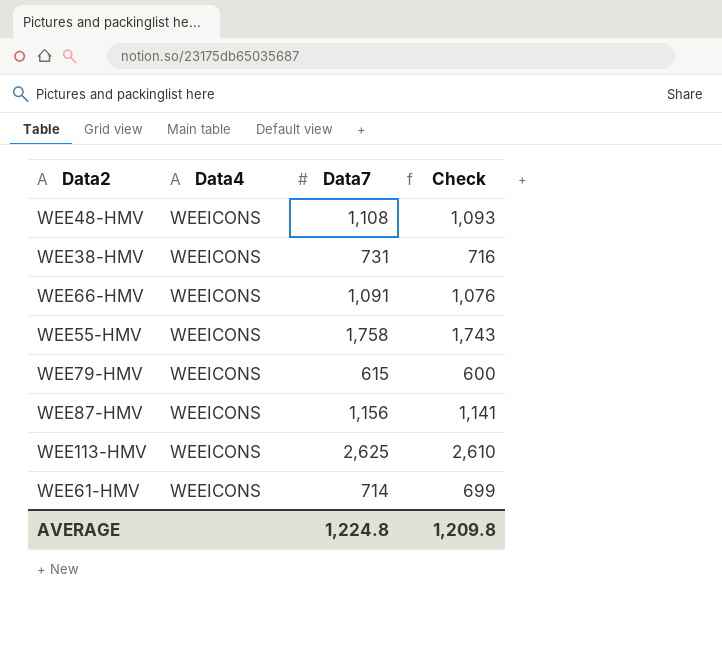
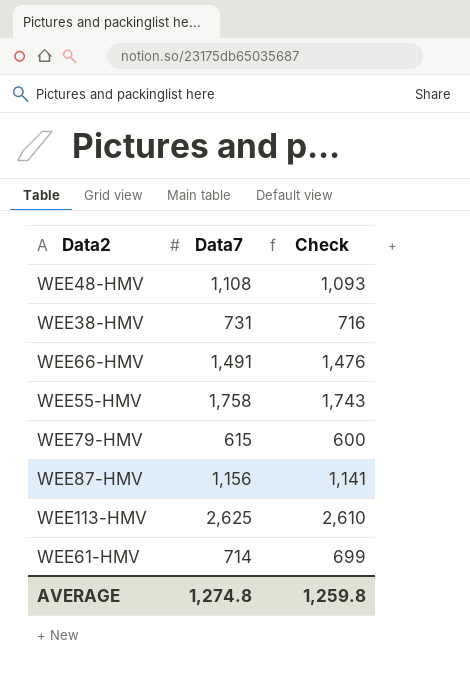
column Data4 | position: 2 -> none
WEE66-HMV | Data7: 1,091 -> 1,491
WEE66-HMV | Check: 1,076 -> 1,476
AVERAGE | Data7: 1,224.8 -> 1,274.8
AVERAGE | Check: 1,209.8 -> 1,259.8

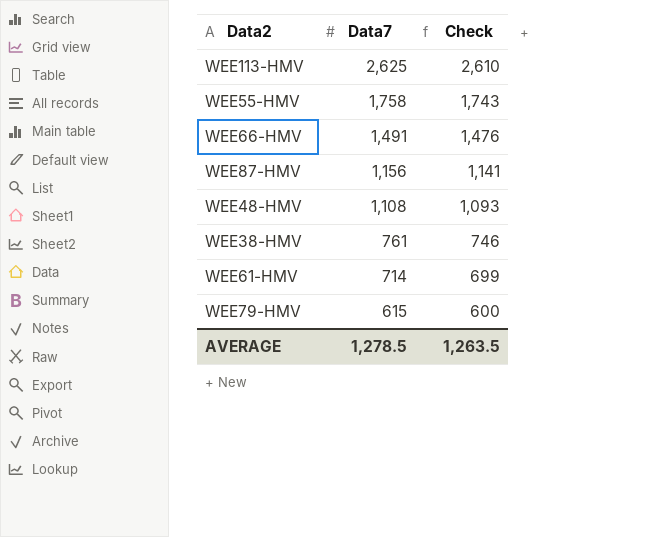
row order: none -> Data7 descending
WEE38-HMV | Data7: 731 -> 761
WEE38-HMV | Check: 716 -> 746
AVERAGE | Data7: 1,274.8 -> 1,278.5
AVERAGE | Check: 1,259.8 -> 1,263.5

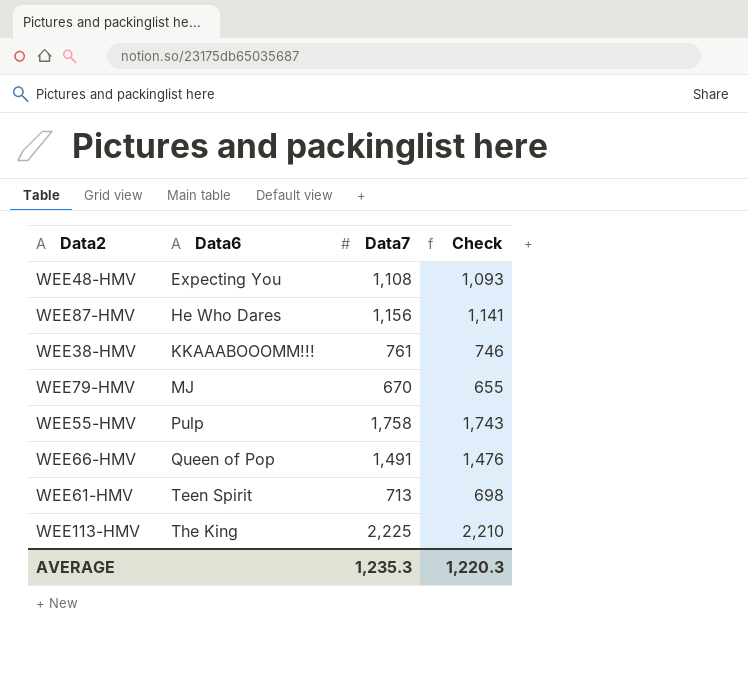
row order: Data7 descending -> Data6 ascending
column Data6 | position: none -> 2
WEE79-HMV | Data7: 615 -> 670
WEE79-HMV | Check: 600 -> 655
WEE61-HMV | Data7: 714 -> 713
WEE61-HMV | Check: 699 -> 698
WEE113-HMV | Data7: 2,625 -> 2,225
WEE113-HMV | Check: 2,610 -> 2,210
AVERAGE | Data7: 1,278.5 -> 1,235.3
AVERAGE | Check: 1,263.5 -> 1,220.3

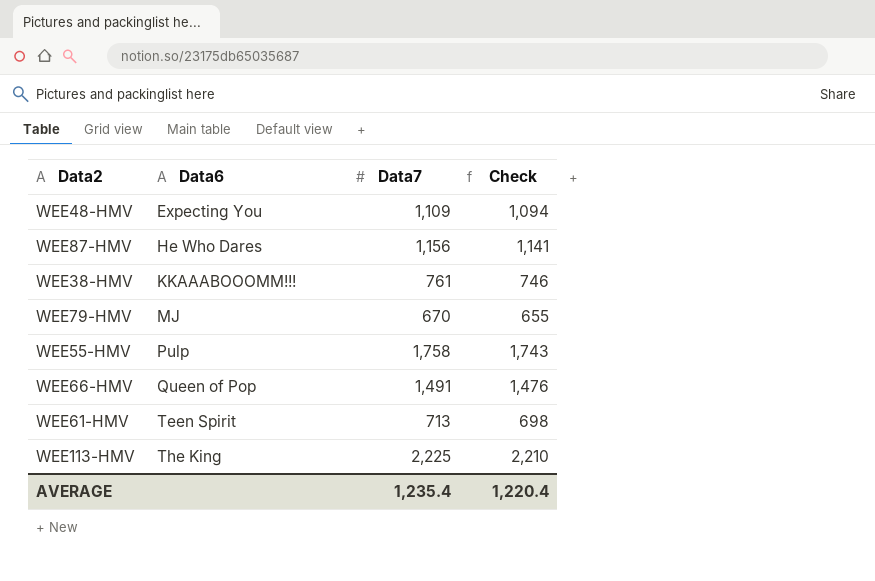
WEE48-HMV | Data7: 1,108 -> 1,109
WEE48-HMV | Check: 1,093 -> 1,094
AVERAGE | Data7: 1,235.3 -> 1,235.4
AVERAGE | Check: 1,220.3 -> 1,220.4

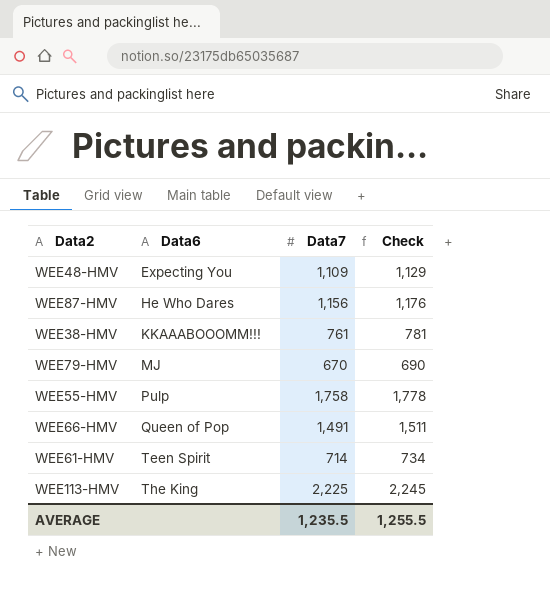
column Check | formula: [Data7] - 15 -> [Data7] + 20
WEE61-HMV | Data7: 713 -> 714
AVERAGE | Data7: 1,235.4 -> 1,235.5
AVERAGE | Check: 1,220.4 -> 1,255.5

